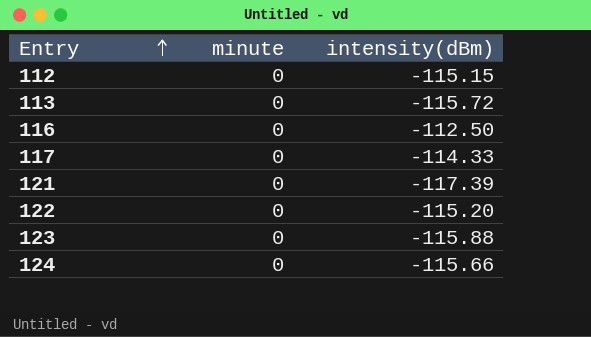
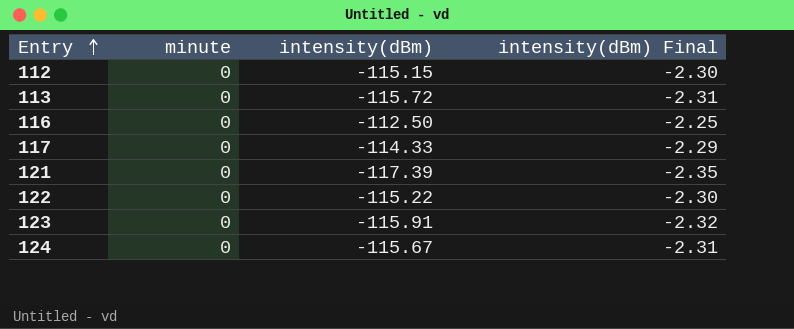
column intensity(dBm) Final | formula: none -> [intensity(dBm)] * 0.02
122 | intensity(dBm): -115.20 -> -115.22
123 | intensity(dBm): -115.88 -> -115.91
124 | intensity(dBm): -115.66 -> -115.67

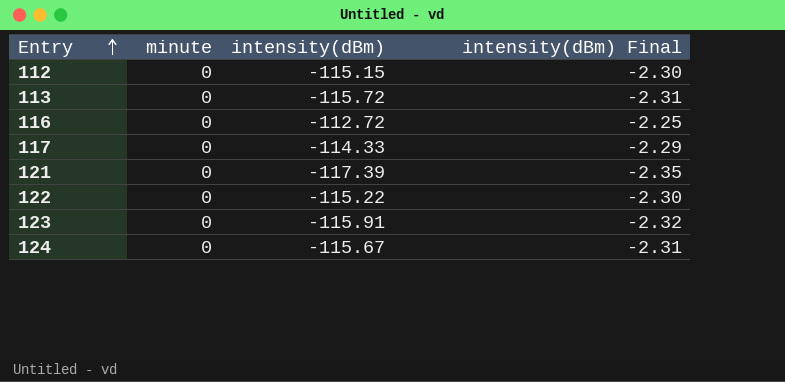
116 | intensity(dBm): -112.50 -> -112.72

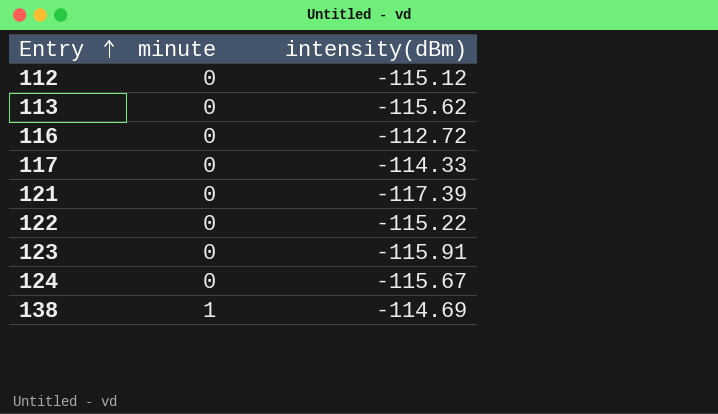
column intensity(dBm) Final | formula: [intensity(dBm)] * 0.02 -> none
112 | intensity(dBm): -115.15 -> -115.12
113 | intensity(dBm): -115.72 -> -115.62
row 138: none -> 1 | -114.69

